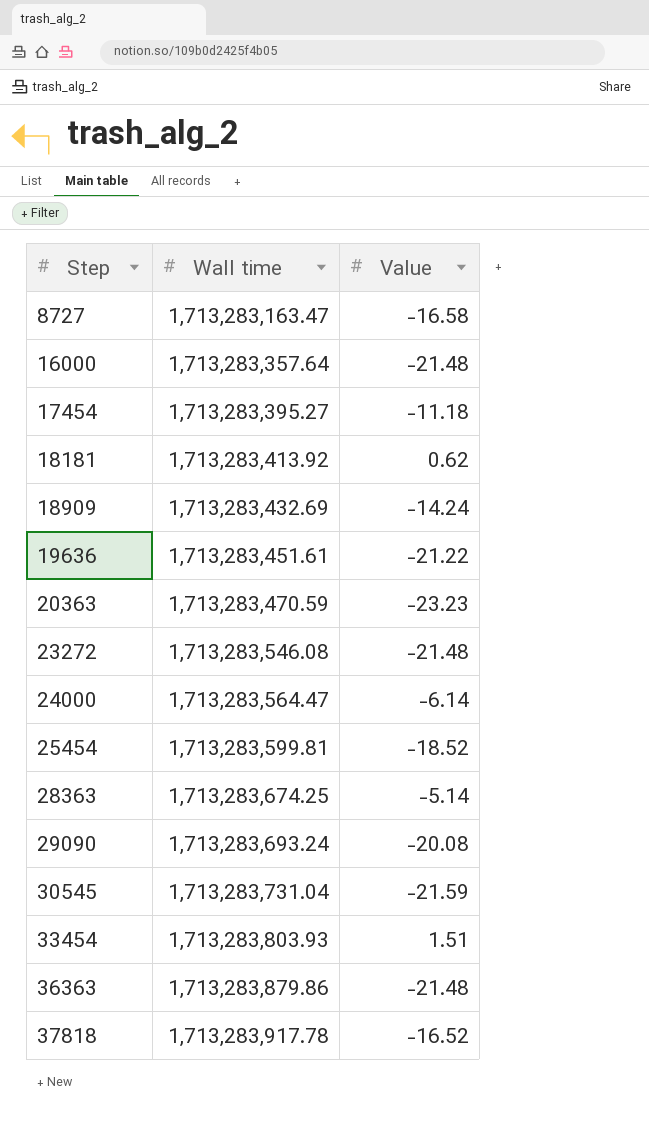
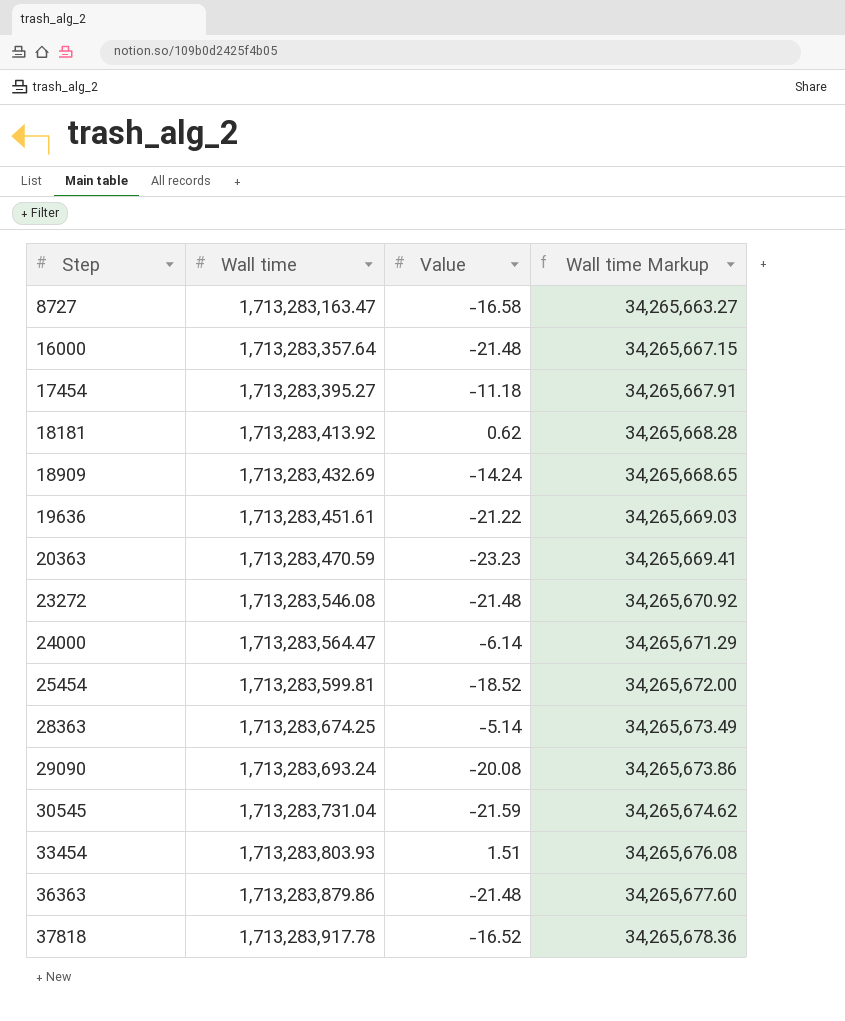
column Wall time Markup | formula: none -> [Wall time] * 0.02

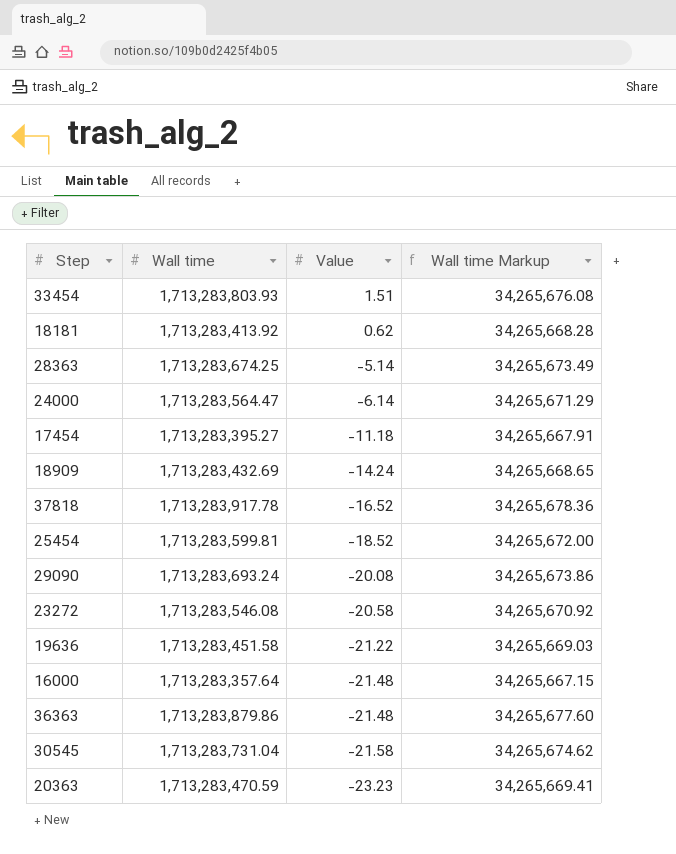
row order: Step ascending -> Value descending
row 8727: 1,713,283,163.47 | -16.58 | 34,265,663.27 -> none
23272 | Value: -21.48 -> -20.58
19636 | Wall time: 1,713,283,451.61 -> 1,713,283,451.58
30545 | Value: -21.59 -> -21.58

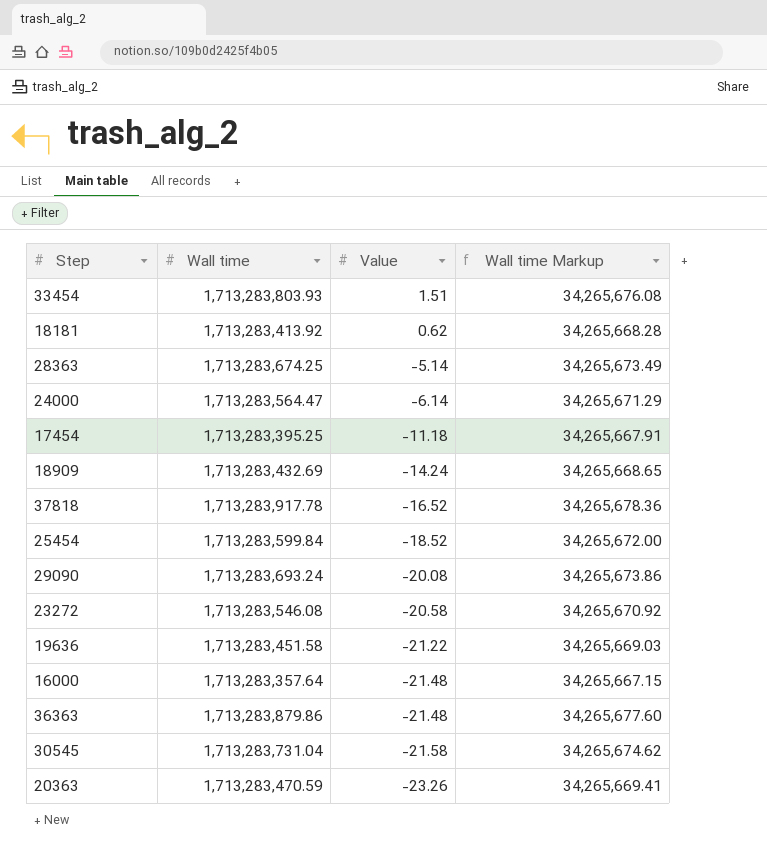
17454 | Wall time: 1,713,283,395.27 -> 1,713,283,395.25
25454 | Wall time: 1,713,283,599.81 -> 1,713,283,599.84
20363 | Value: -23.23 -> -23.26

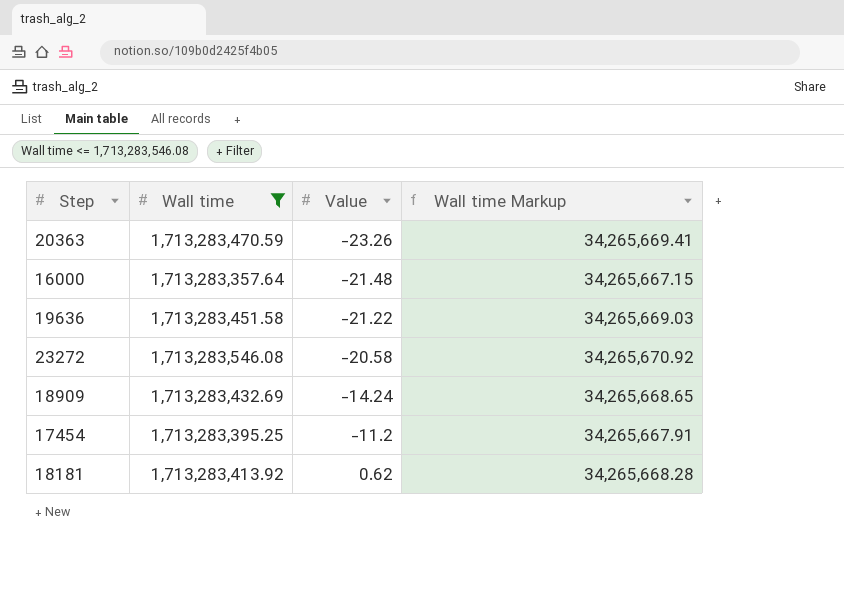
filter: none -> Wall time <= 1,713,283,546.08
row order: Value descending -> Value ascending
17454 | Value: -11.18 -> -11.2

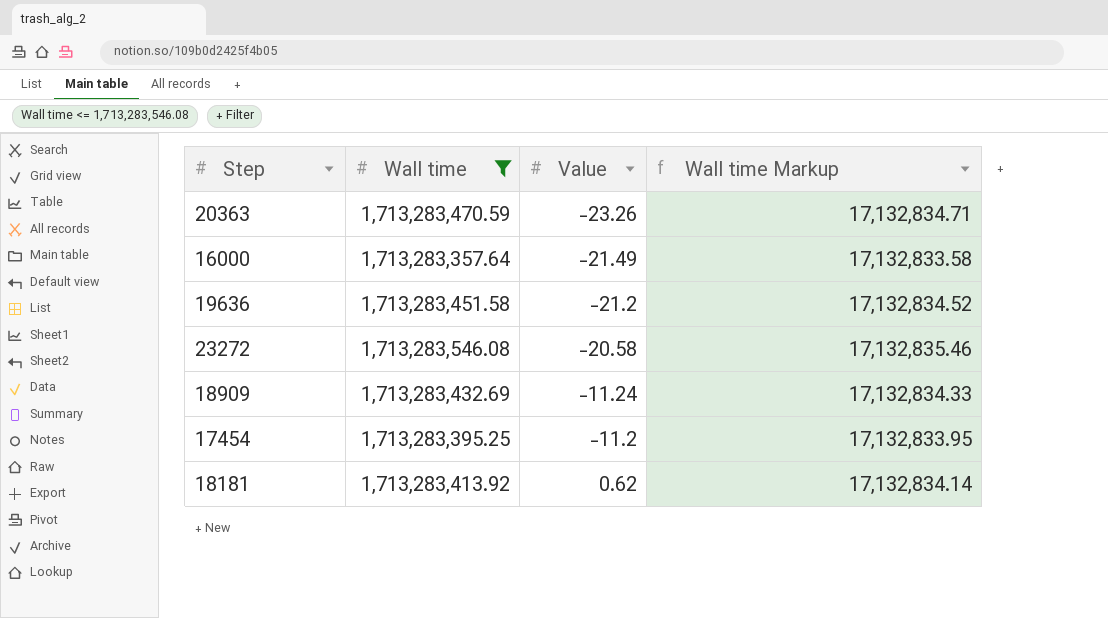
column Wall time Markup | formula: [Wall time] * 0.02 -> [Wall time] * 0.01
16000 | Value: -21.48 -> -21.49
19636 | Value: -21.22 -> -21.2
18909 | Value: -14.24 -> -11.24

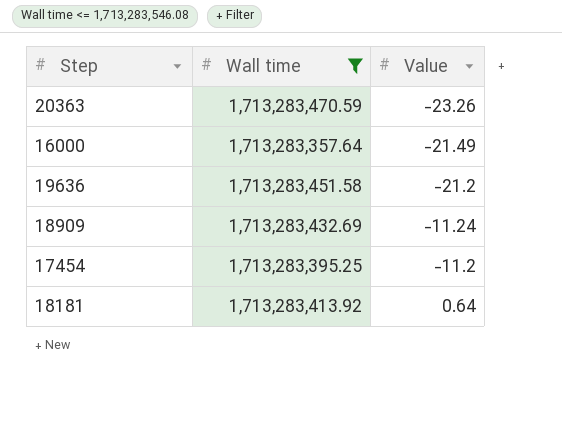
column Wall time Markup | formula: [Wall time] * 0.01 -> none
row 23272: 1,713,283,546.08 | -20.58 | 17,132,835.46 -> none
18181 | Value: 0.62 -> 0.64

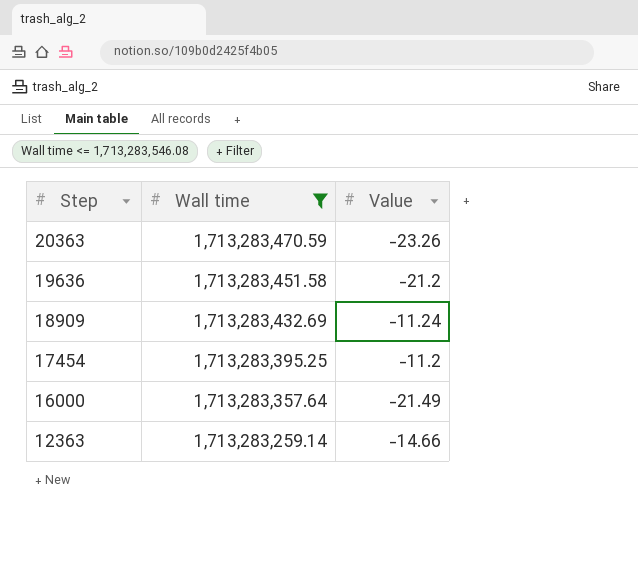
row order: Value ascending -> Step descending
row 18181: 1,713,283,413.92 | 0.64 -> none
row 12363: none -> 1,713,283,259.14 | -14.66

